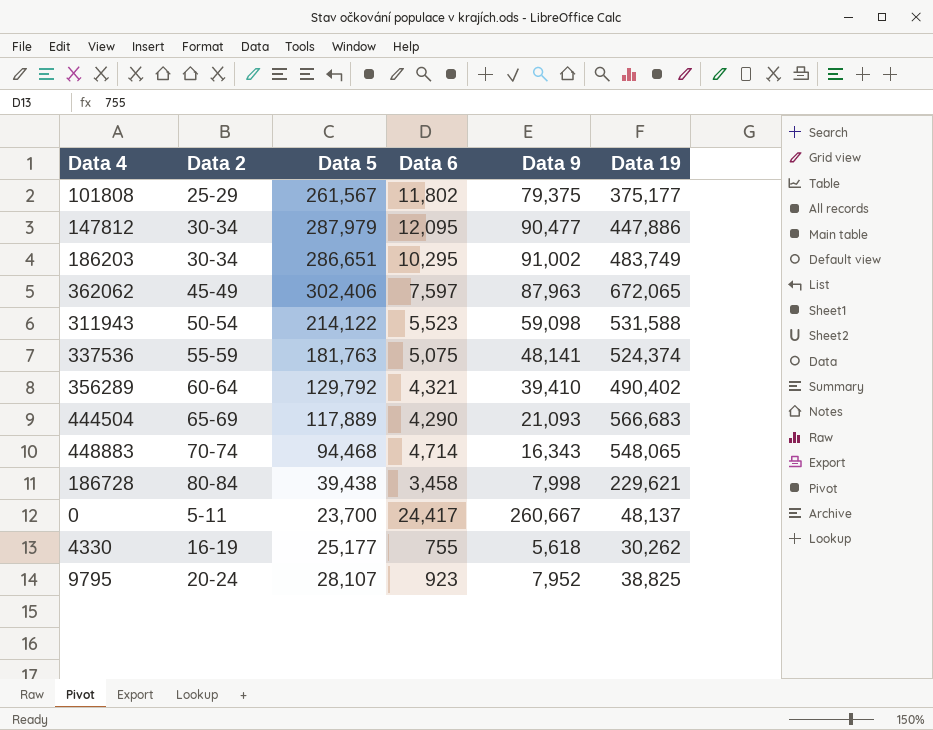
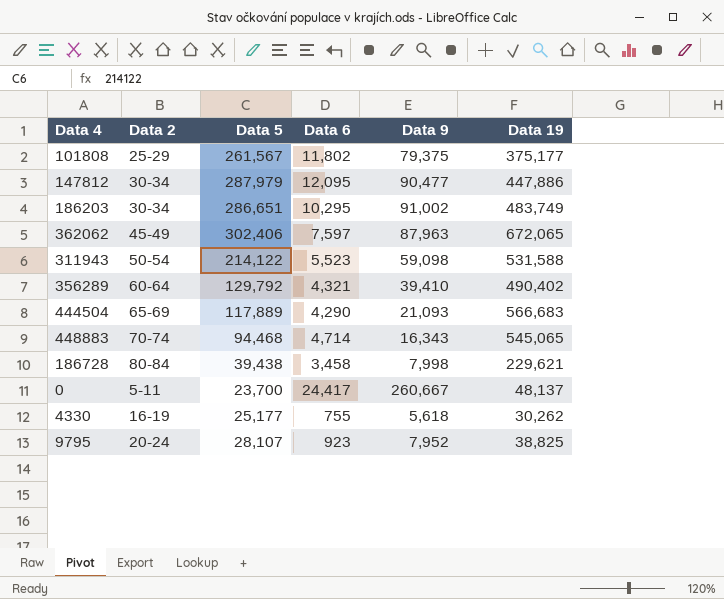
row 337536: 55-59 | 181,763 | 5,075 | 48,141 | 524,374 -> none
448883 | Data 19: 548,065 -> 545,065

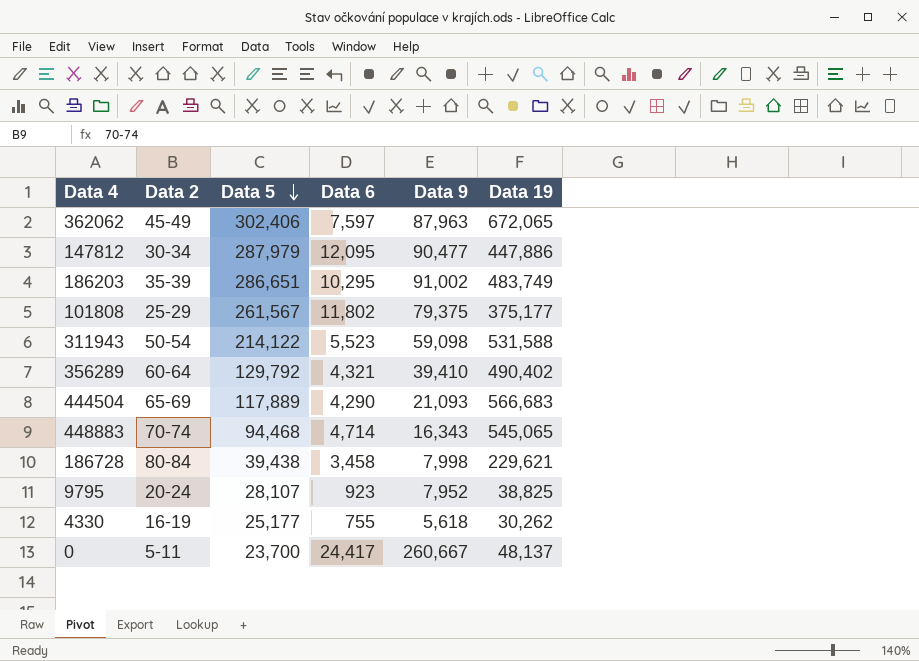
row order: none -> Data 5 descending
186203 | Data 2: 30-34 -> 35-39

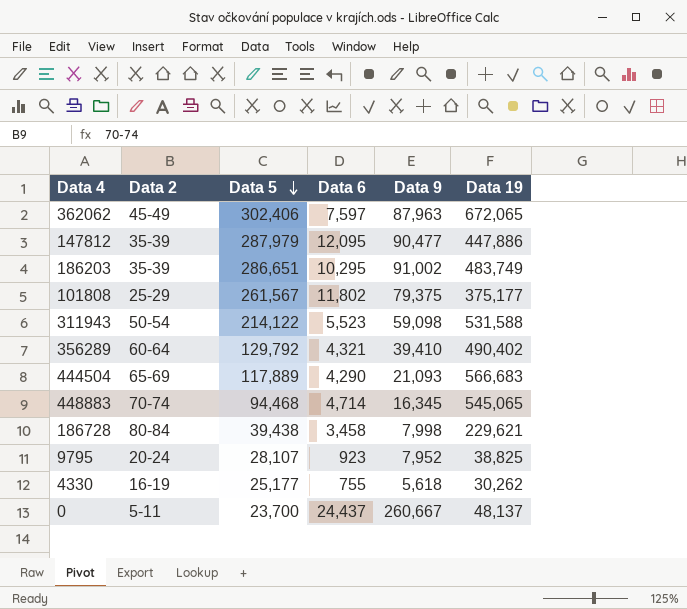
147812 | Data 2: 30-34 -> 35-39
448883 | Data 9: 16,343 -> 16,345
0 | Data 6: 24,417 -> 24,437

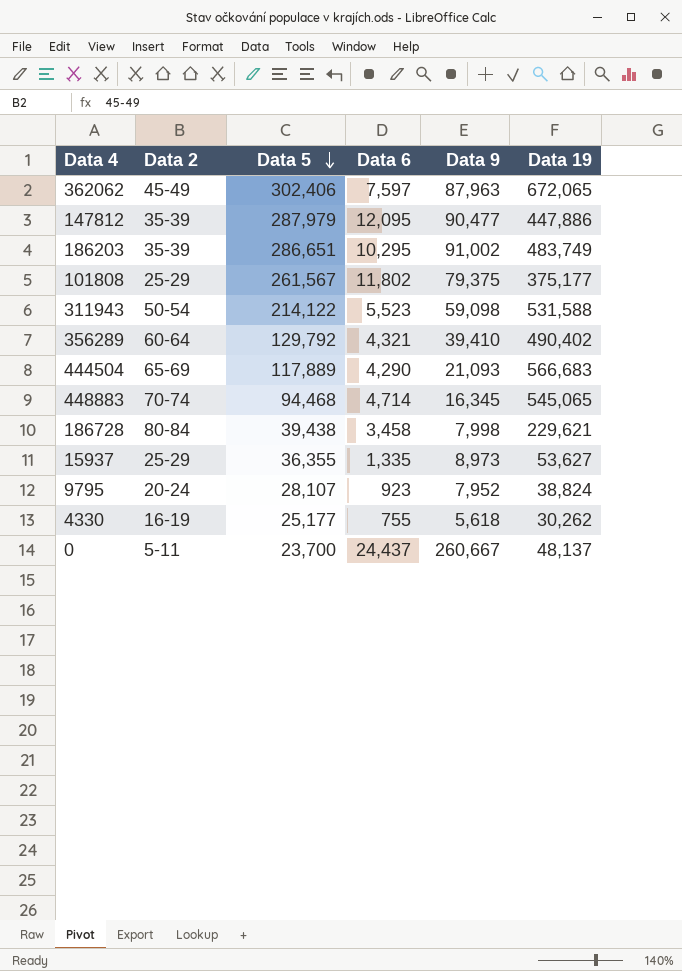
row 15937: none -> 25-29 | 36,355 | 1,335 | 8,973 | 53,627
9795 | Data 19: 38,825 -> 38,824

